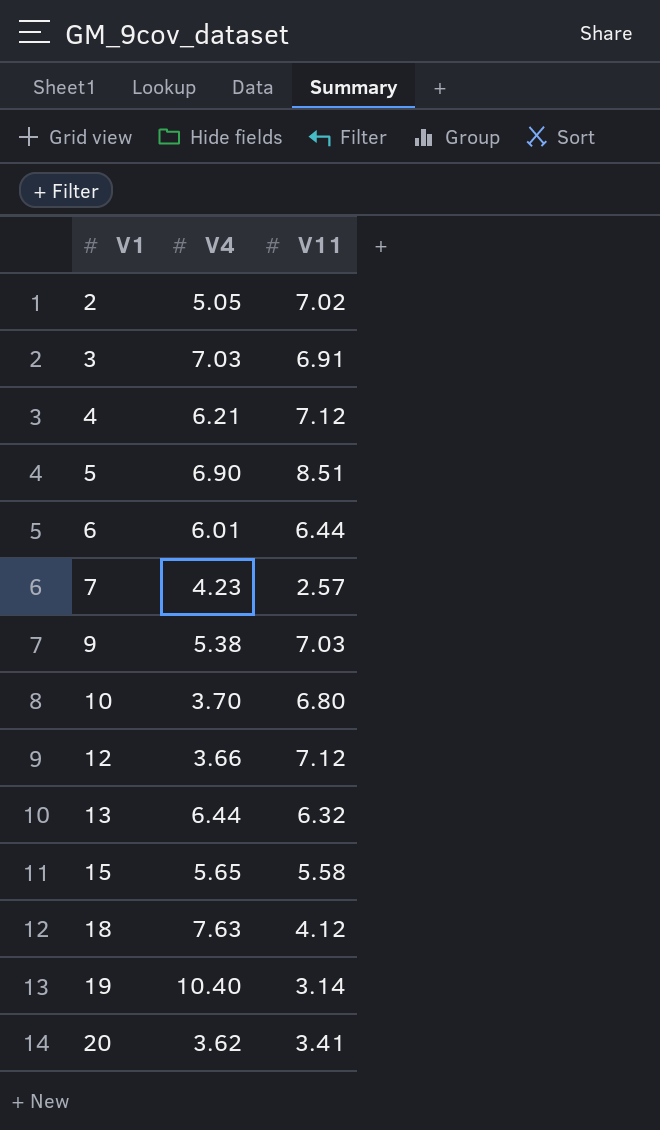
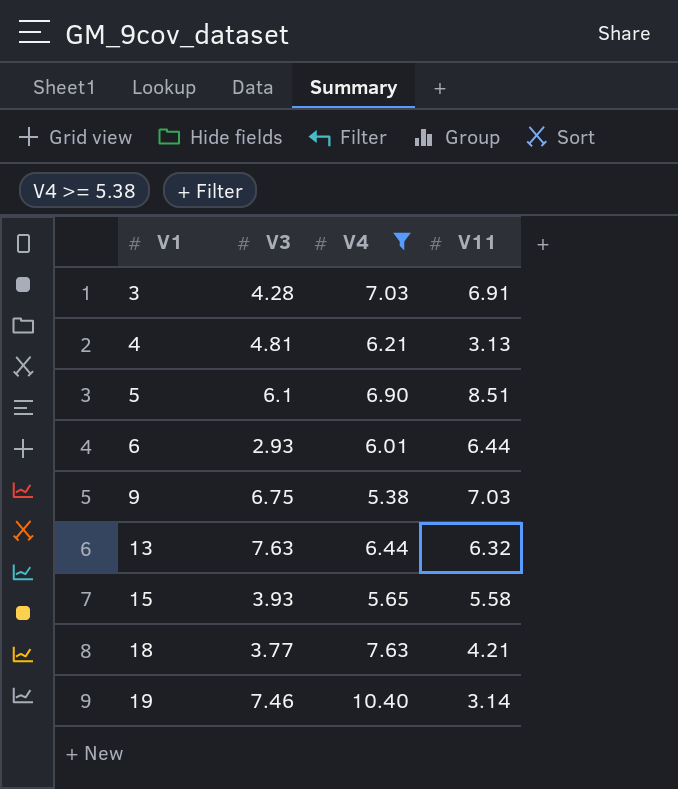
filter: none -> V4 >= 5.38
column V3 | position: none -> 2
4 | V11: 7.12 -> 3.13
18 | V11: 4.12 -> 4.21

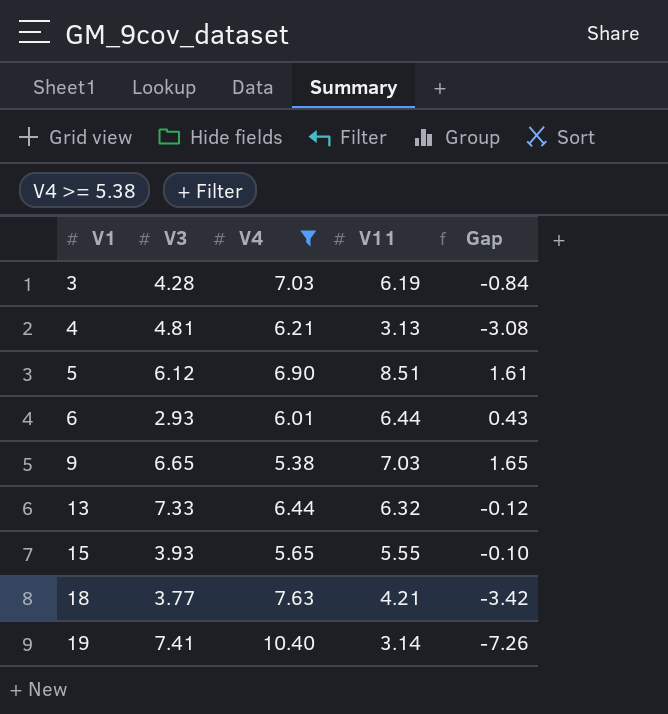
column Gap | formula: none -> [V11] - [V4]
3 | V11: 6.91 -> 6.19
5 | V3: 6.1 -> 6.12
9 | V3: 6.75 -> 6.65
13 | V3: 7.63 -> 7.33
15 | V11: 5.58 -> 5.55
19 | V3: 7.46 -> 7.41

